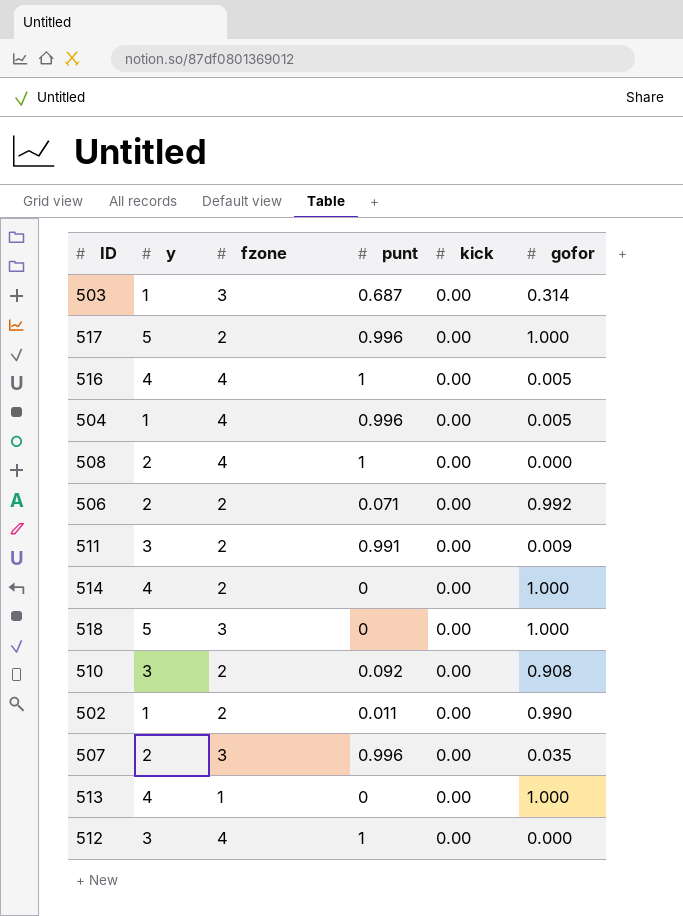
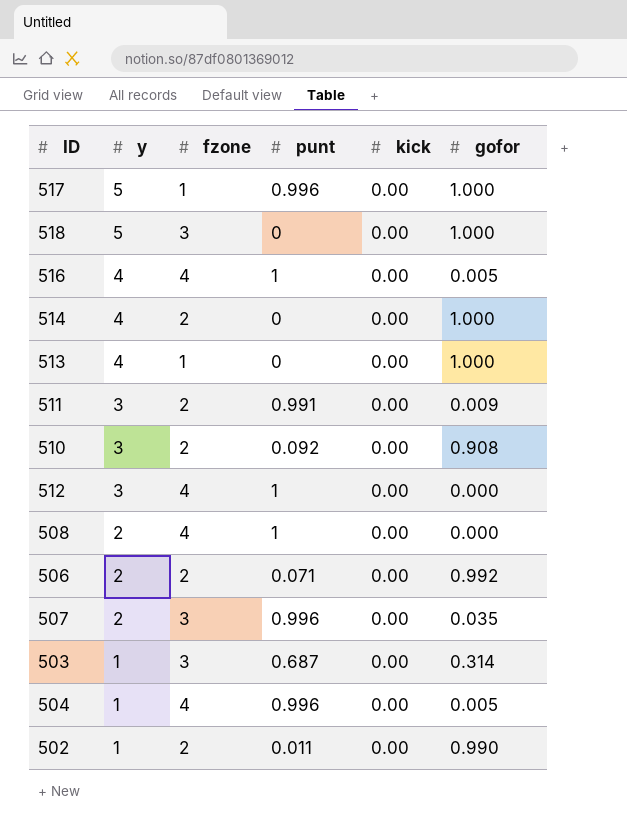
row order: none -> y descending
517 | fzone: 2 -> 1

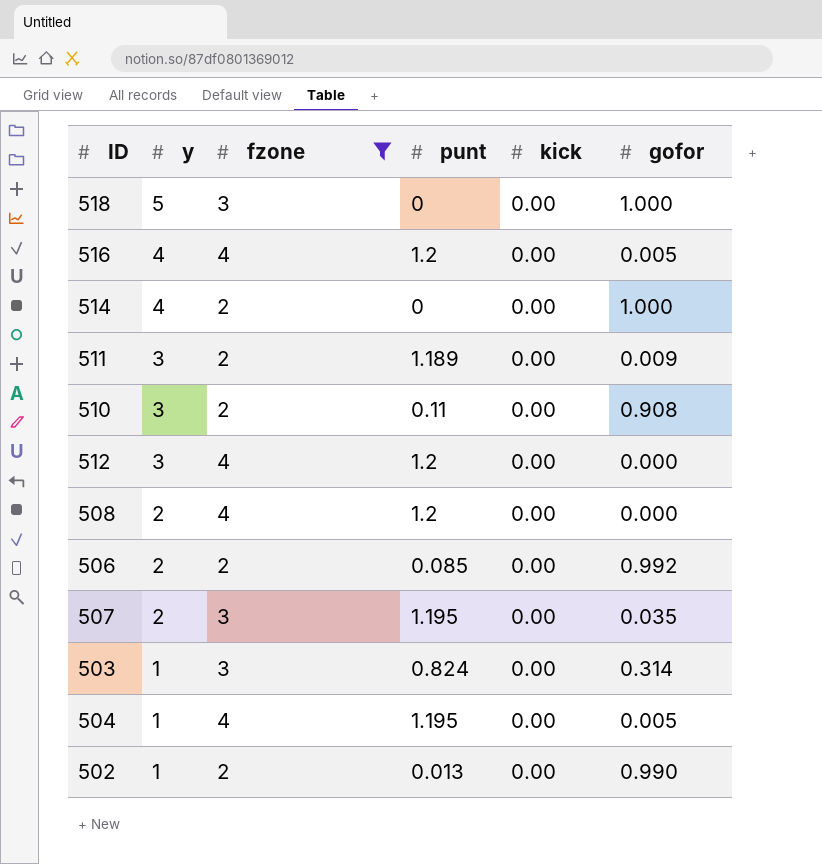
filter: none -> fzone != 1
516 | punt: 1 -> 1.2
511 | punt: 0.991 -> 1.189
510 | punt: 0.092 -> 0.11
512 | punt: 1 -> 1.2
508 | punt: 1 -> 1.2
506 | punt: 0.071 -> 0.085
507 | punt: 0.996 -> 1.195
503 | punt: 0.687 -> 0.824
504 | punt: 0.996 -> 1.195
502 | punt: 0.011 -> 0.013

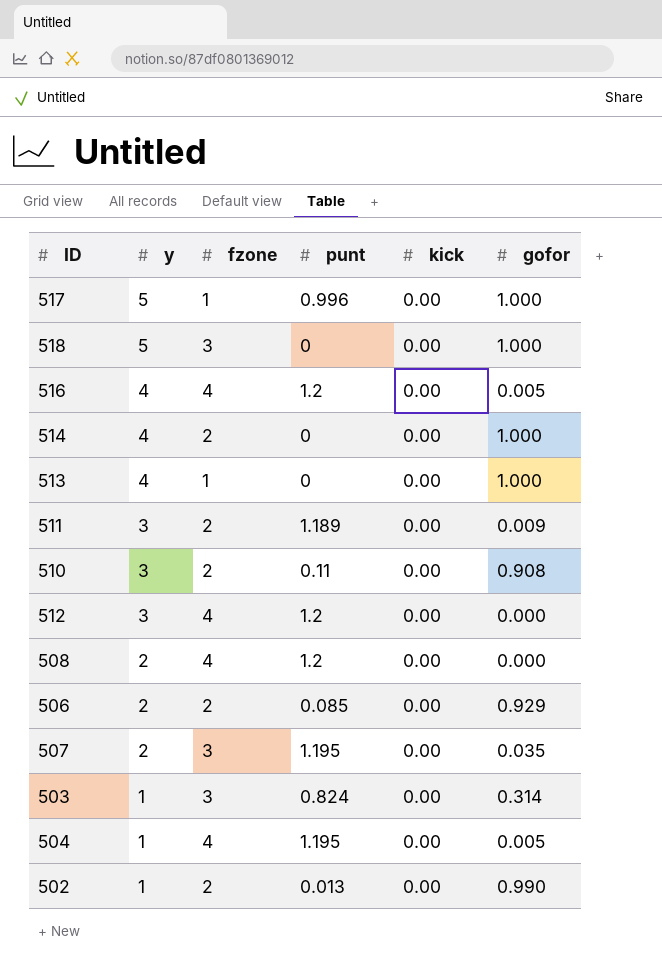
filter: fzone != 1 -> none
506 | gofor: 0.992 -> 0.929

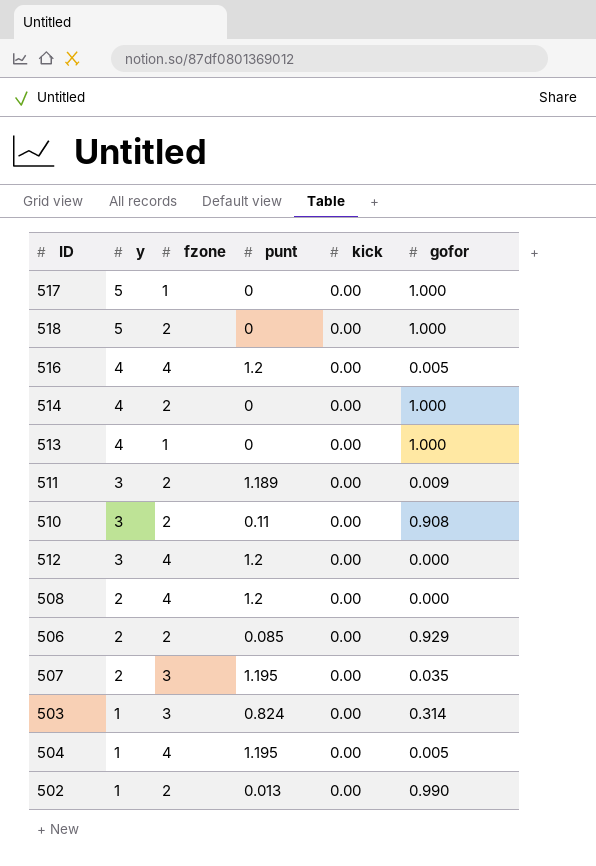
517 | punt: 0.996 -> 0
518 | fzone: 3 -> 2

